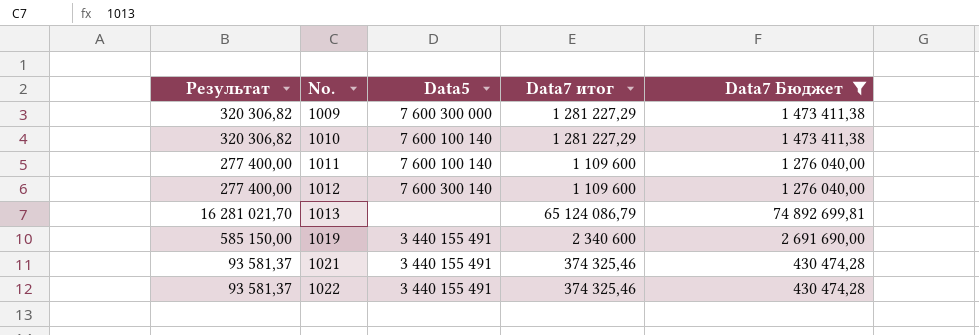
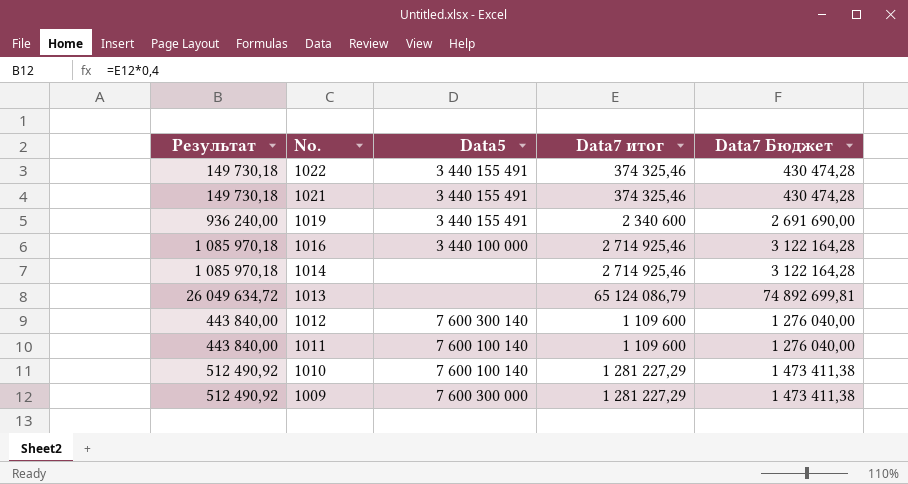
filter: Data7 Бюджет != 3 122 164,28 -> none
row order: No. ascending -> No. descending
column Результат | formula: [Data7 итог] * 0,25 -> [Data7 итог] * 0,4

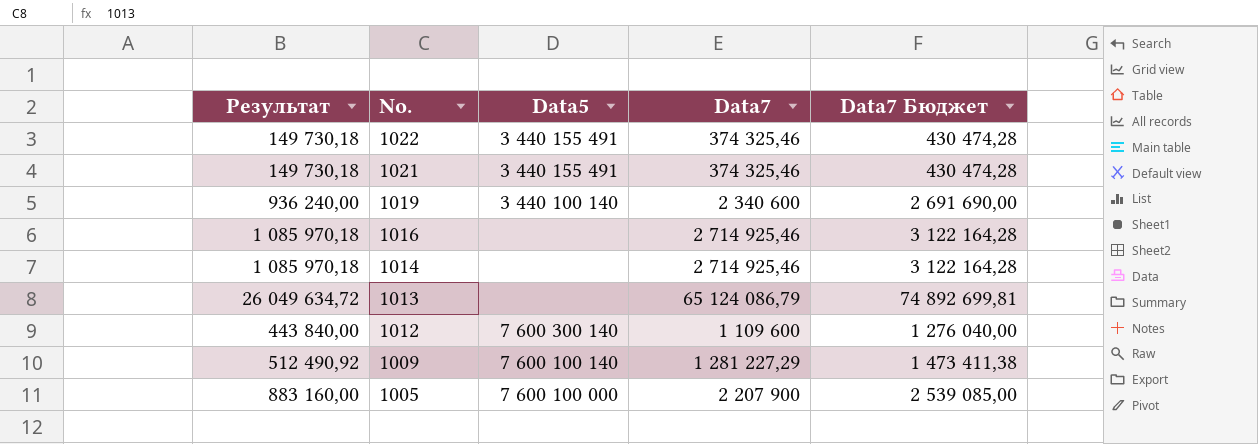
column name: Data7 итог -> Data7
row 1011: 443 840,00 | 7 600 100 140 | 1 109 600 | 1 276 040,00 -> none
row 1010: 512 490,92 | 7 600 100 140 | 1 281 227,29 | 1 473 411,38 -> none
1019 | Data5: 3 440 155 491 -> 3 440 100 140
1016 | Data5: 3 440 100 000 -> none
1009 | Data5: 7 600 300 000 -> 7 600 100 140
row 1005: none -> 883 160,00 | 7 600 100 000 | 2 207 900 | 2 539 085,00

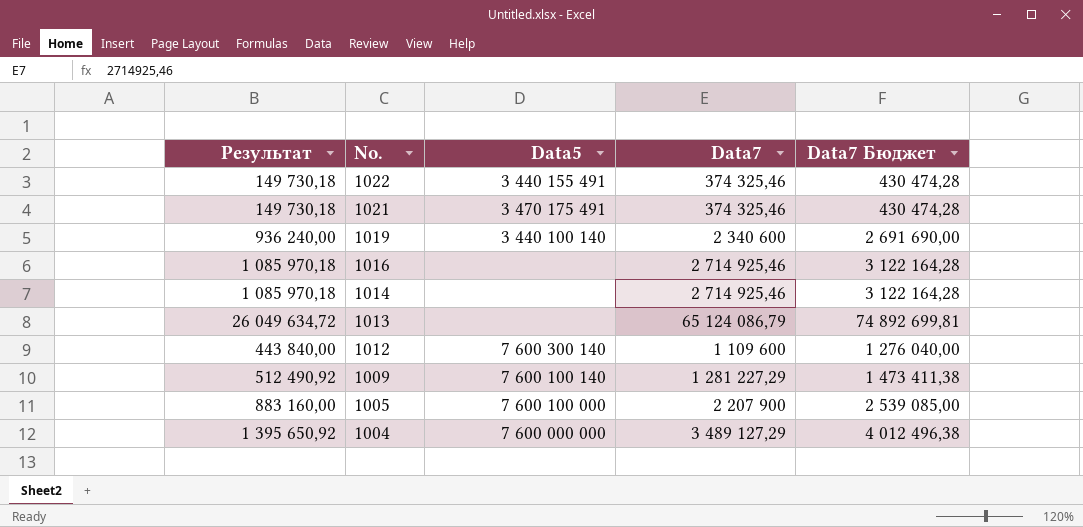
1021 | Data5: 3 440 155 491 -> 3 470 175 491
row 1004: none -> 1 395 650,92 | 7 600 000 000 | 3 489 127,29 | 4 012 496,38

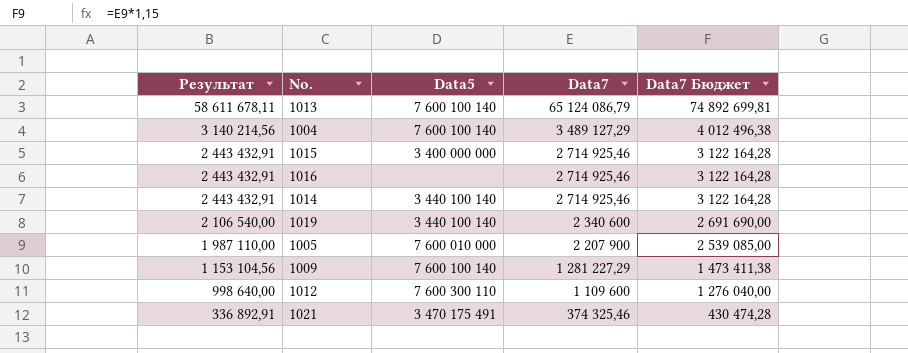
row order: No. descending -> Результат descending
column Результат | formula: [Data7] * 0,4 -> [Data7] * 0,9
row 1022: 149 730,18 | 3 440 155 491 | 374 325,46 | 430 474,28 -> none
1013 | Data5: none -> 7 600 100 140
1004 | Data5: 7 600 000 000 -> 7 600 100 140
row 1015: none -> 2 443 432,91 | 3 400 000 000 | 2 714 925,46 | 3 122 164,28
1014 | Data5: none -> 3 440 100 140
1005 | Data5: 7 600 100 000 -> 7 600 010 000
1012 | Data5: 7 600 300 140 -> 7 600 300 110

